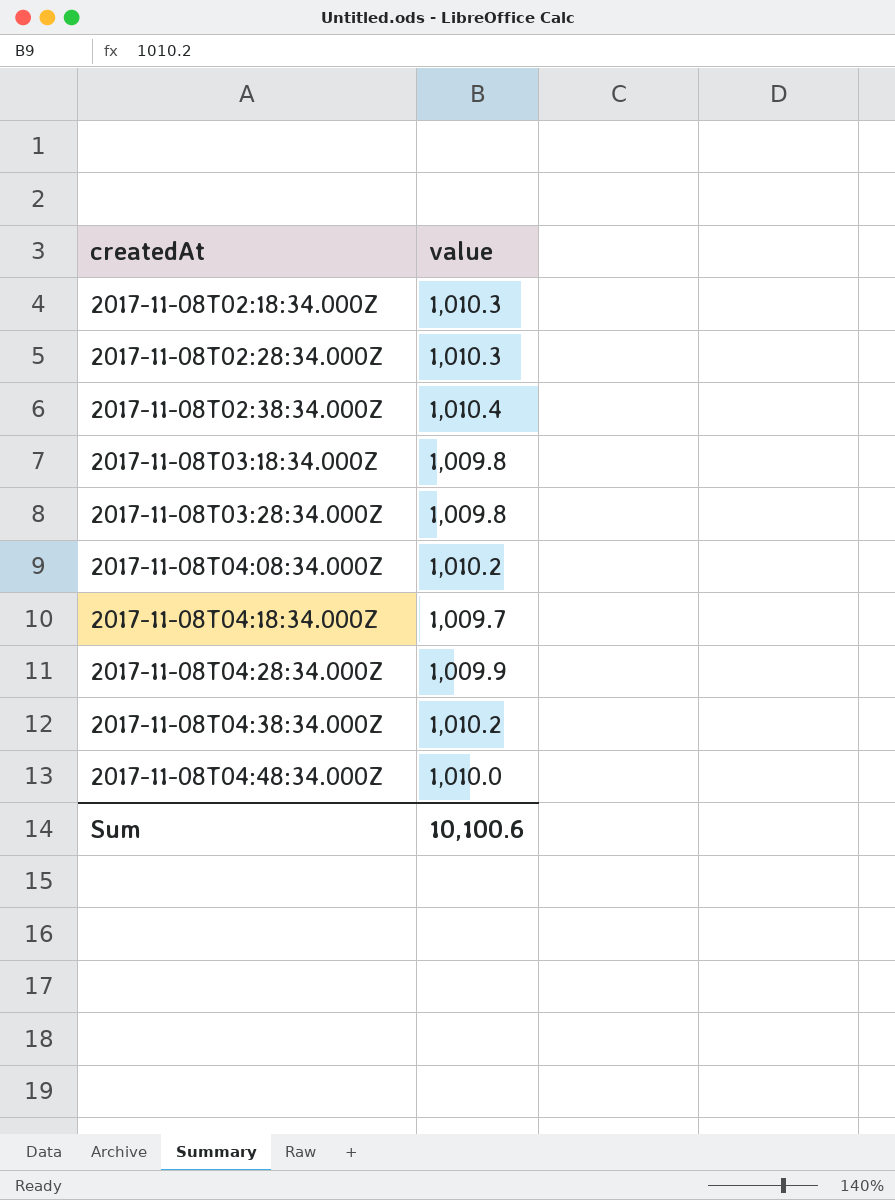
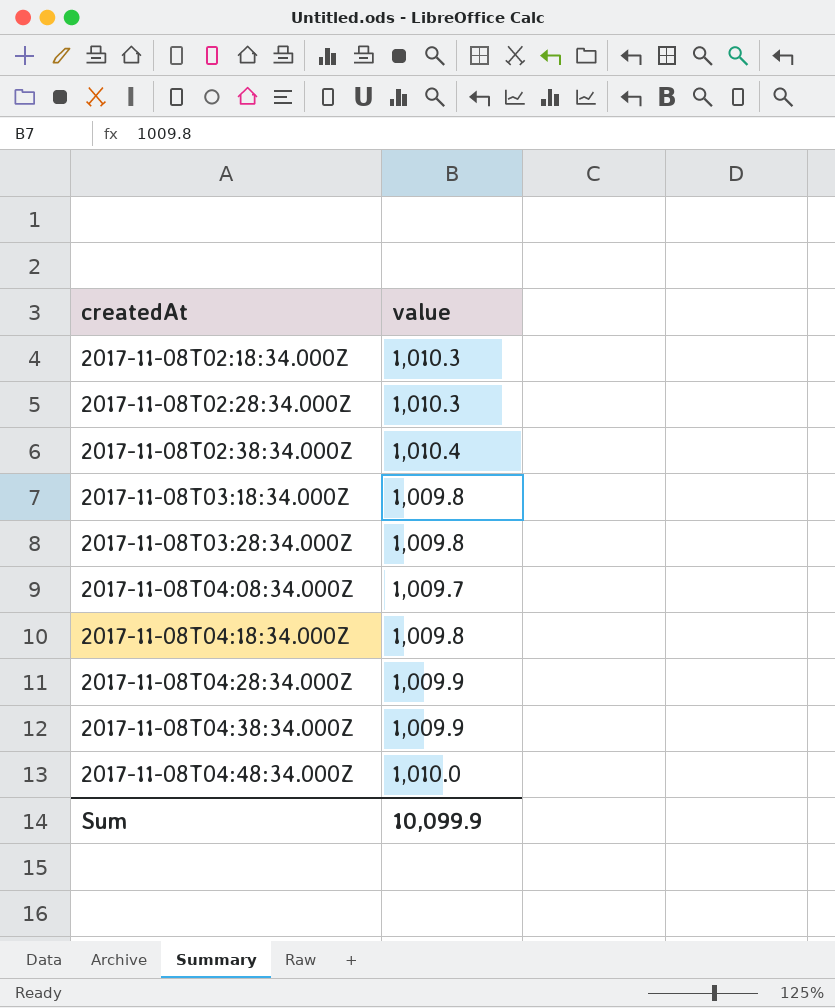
2017-11-08T04:08:34.000Z | value: 1,010.2 -> 1,009.7
2017-11-08T04:18:34.000Z | value: 1,009.7 -> 1,009.8
2017-11-08T04:38:34.000Z | value: 1,010.2 -> 1,009.9
Sum | value: 10,100.6 -> 10,099.9

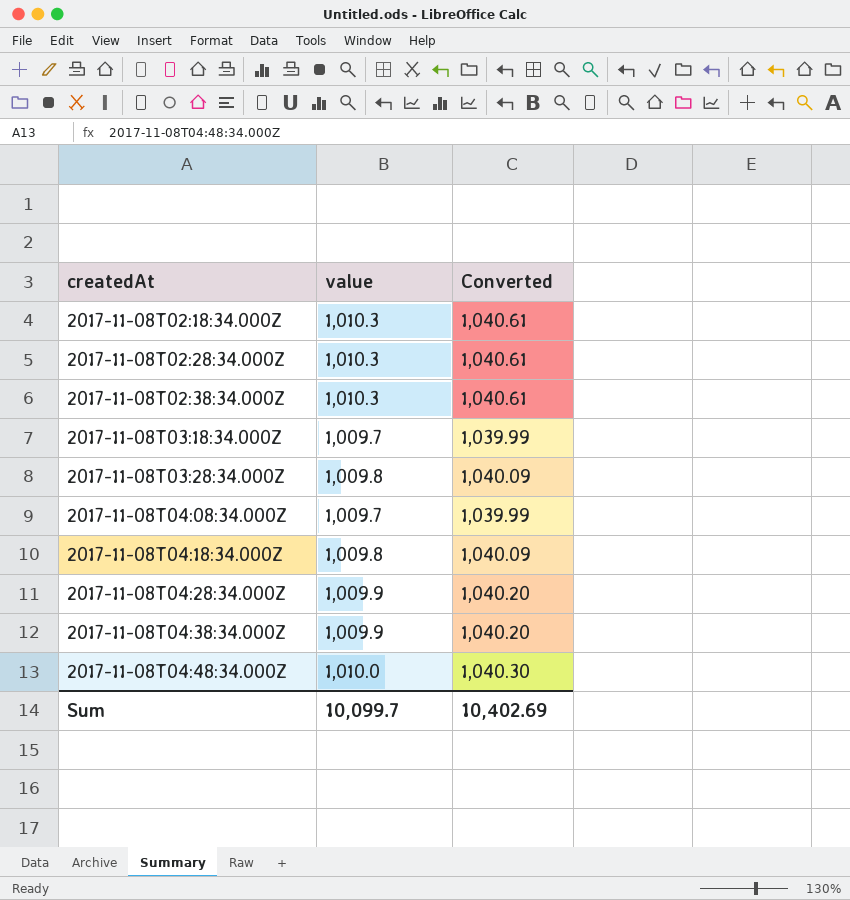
column Converted | formula: none -> [value] * 1.03
2017-11-08T02:38:34.000Z | value: 1,010.4 -> 1,010.3
2017-11-08T03:18:34.000Z | value: 1,009.8 -> 1,009.7
Sum | value: 10,099.9 -> 10,099.7

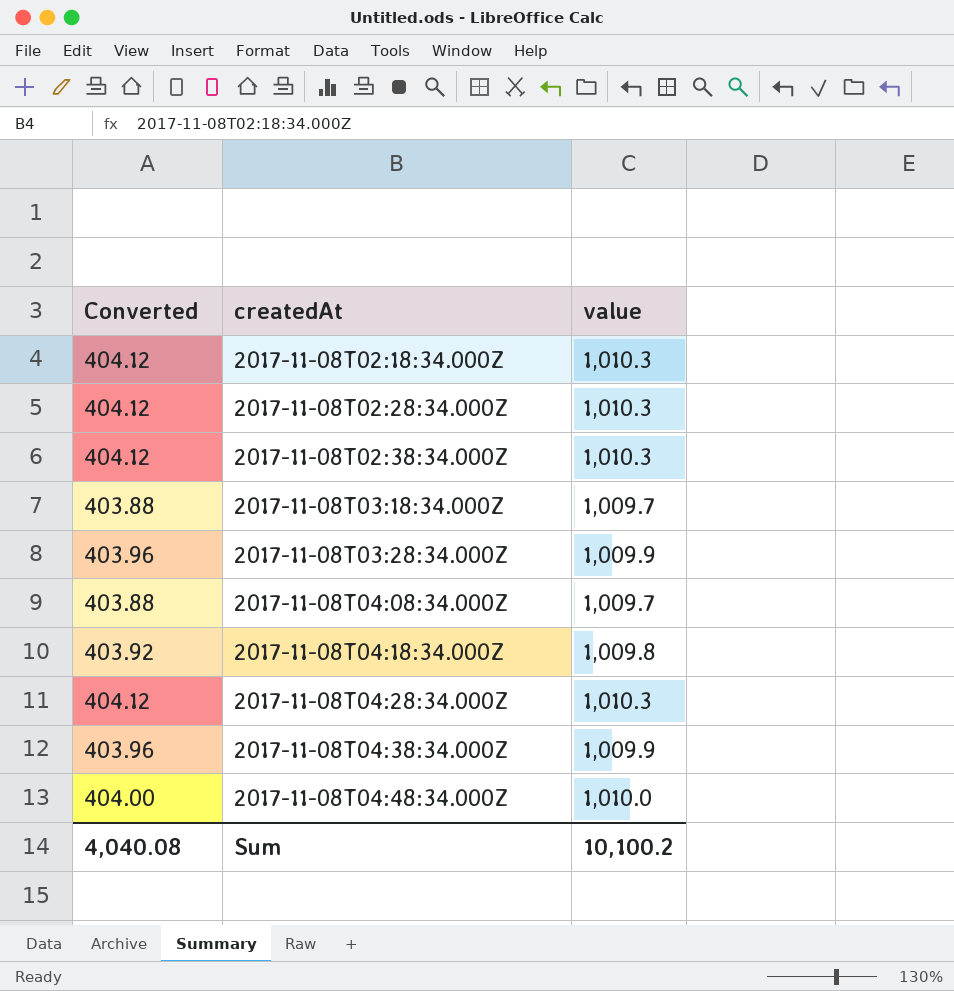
column Converted | formula: [value] * 1.03 -> [value] * 0.4
column Converted | position: 3 -> 1
2017-11-08T03:28:34.000Z | value: 1,009.8 -> 1,009.9
2017-11-08T04:28:34.000Z | value: 1,009.9 -> 1,010.3
Sum | Converted: 10,402.69 -> 4,040.08
Sum | value: 10,099.7 -> 10,100.2

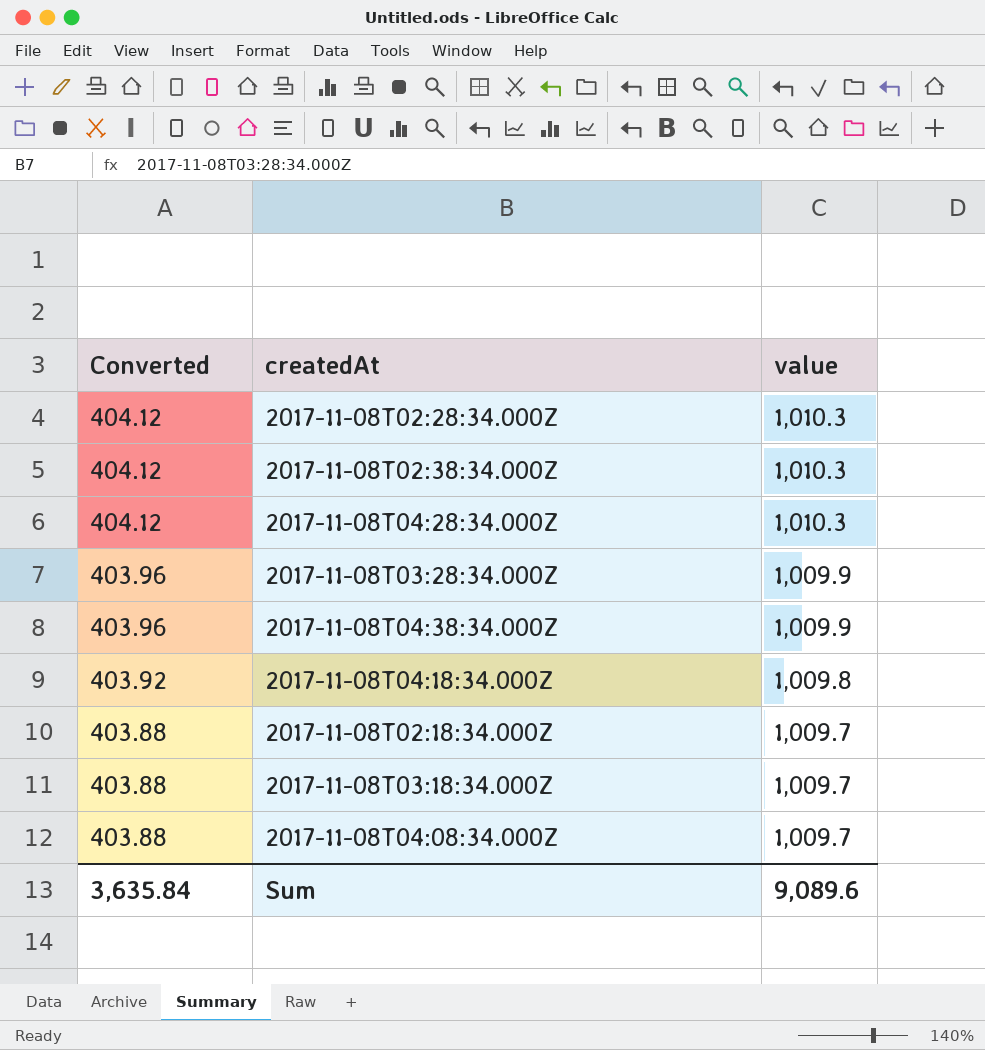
row order: createdAt ascending -> Converted descending
row 2017-11-08T04:48:34.000Z: 404.00 | 1,010.0 -> none
2017-11-08T02:18:34.000Z | Converted: 404.12 -> 403.88
2017-11-08T02:18:34.000Z | value: 1,010.3 -> 1,009.7
Sum | Converted: 4,040.08 -> 3,635.84
Sum | value: 10,100.2 -> 9,089.6

